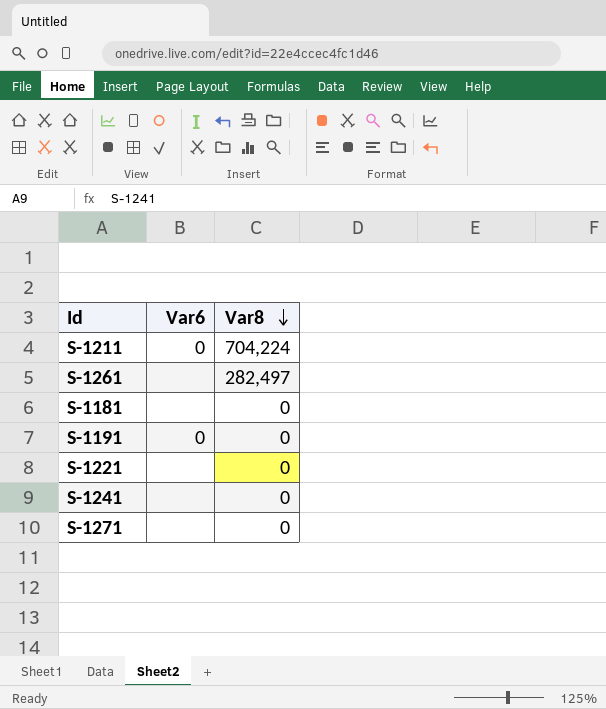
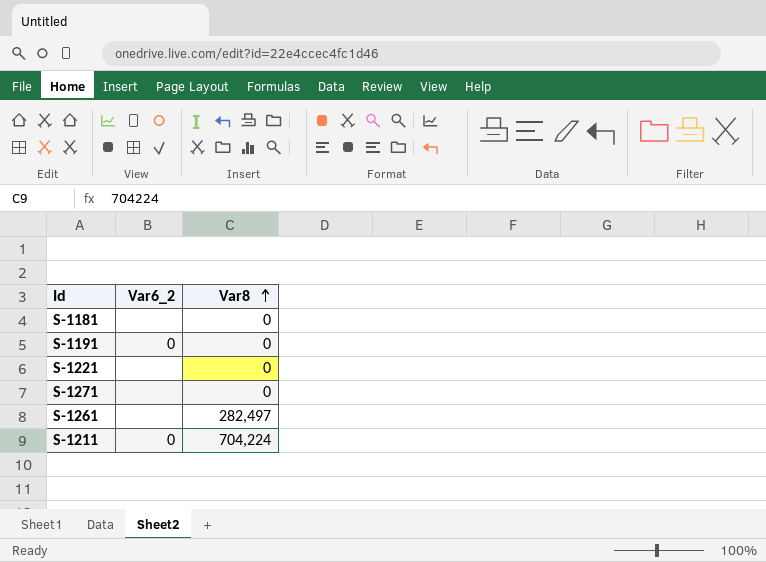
row order: Var8 descending -> Var8 ascending
column name: Var6 -> Var6_2
row S-1241: none | 0 -> none

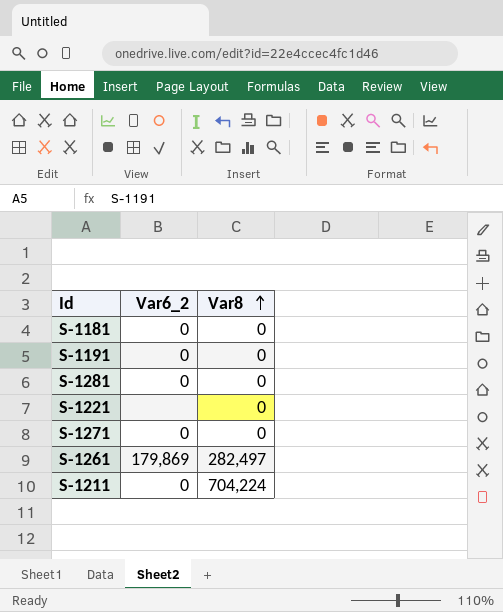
S-1181 | Var6_2: none -> 0
row S-1281: none -> 0 | 0
S-1271 | Var6_2: none -> 0
S-1261 | Var6_2: none -> 179,869

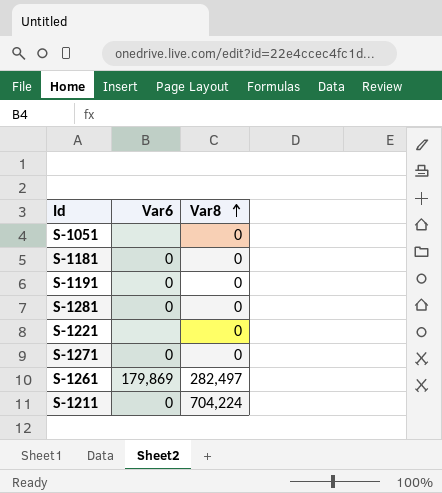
column name: Var6_2 -> Var6
row S-1051: none -> none | 0

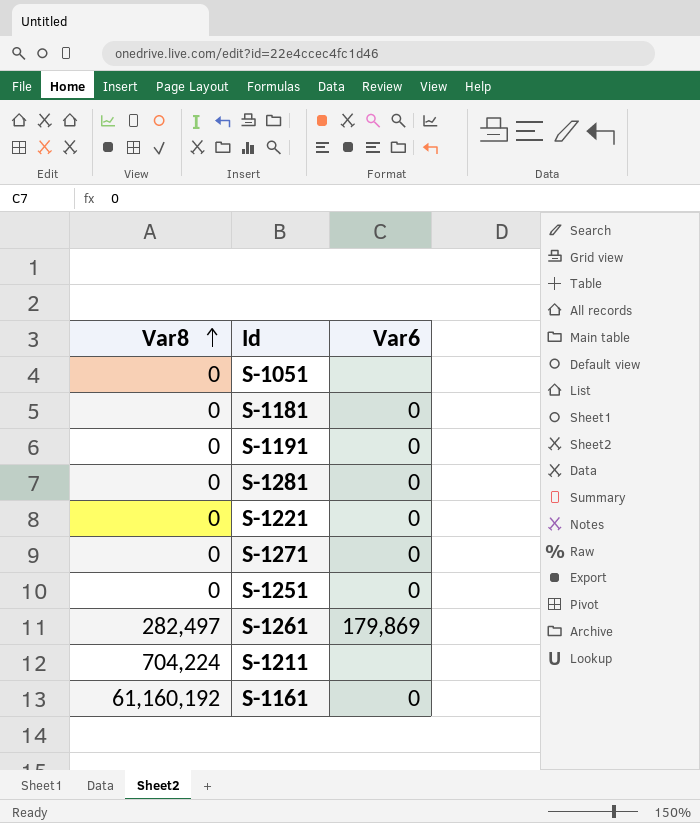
column Var8 | position: 3 -> 1
S-1221 | Var6: none -> 0
row S-1251: none -> 0 | 0
S-1211 | Var6: 0 -> none
row S-1161: none -> 61,160,192 | 0

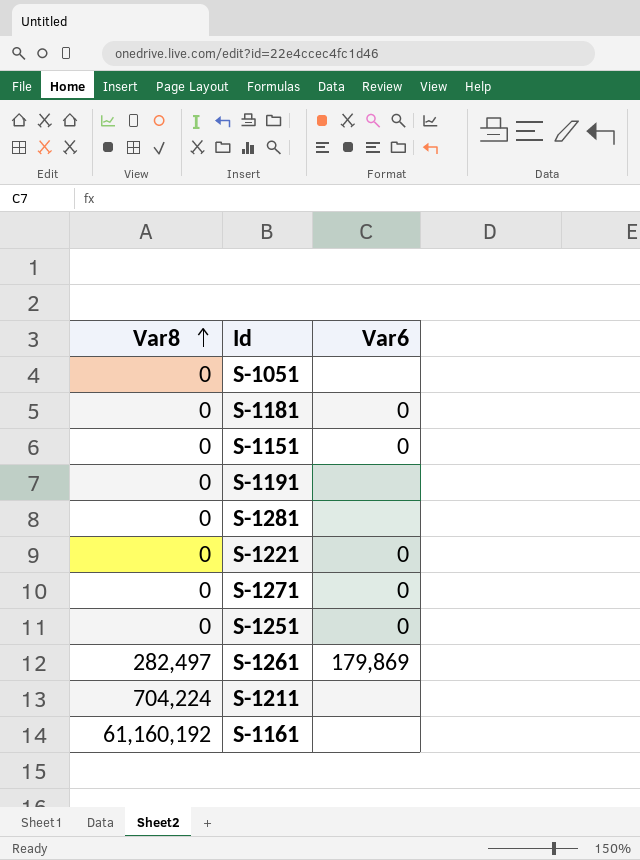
row S-1151: none -> 0 | 0
S-1191 | Var6: 0 -> none
S-1281 | Var6: 0 -> none
S-1161 | Var6: 0 -> none

